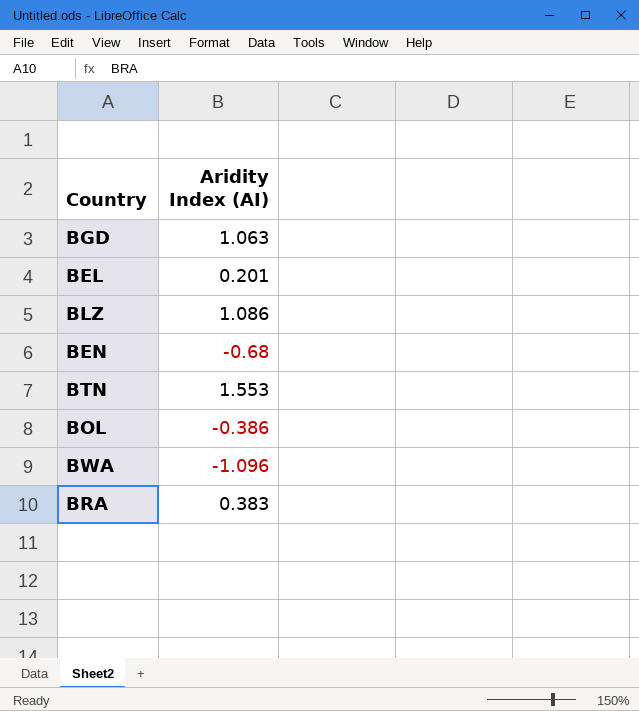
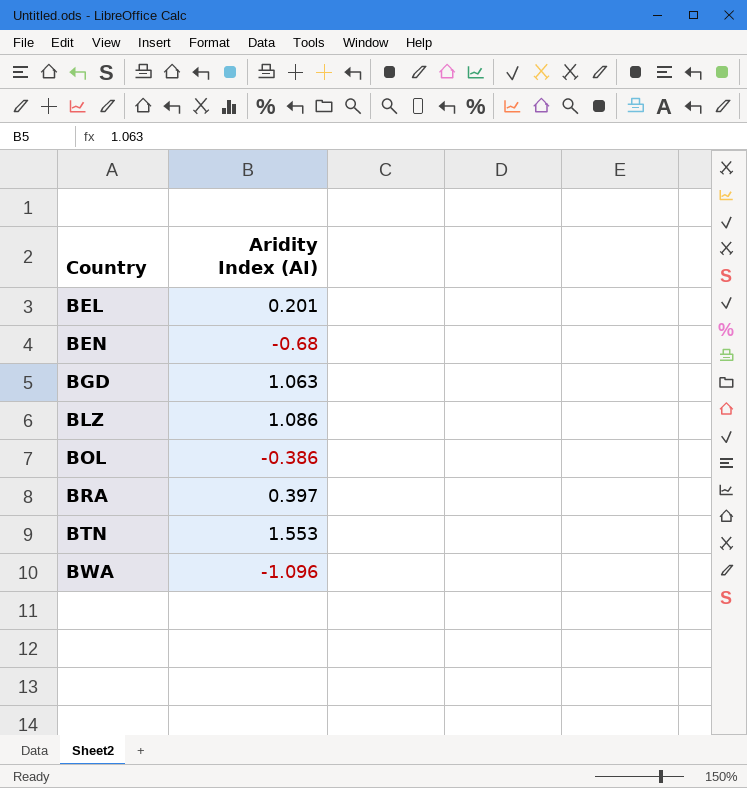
row order: none -> Country ascending
BRA | Aridity Index (AI): 0.383 -> 0.397

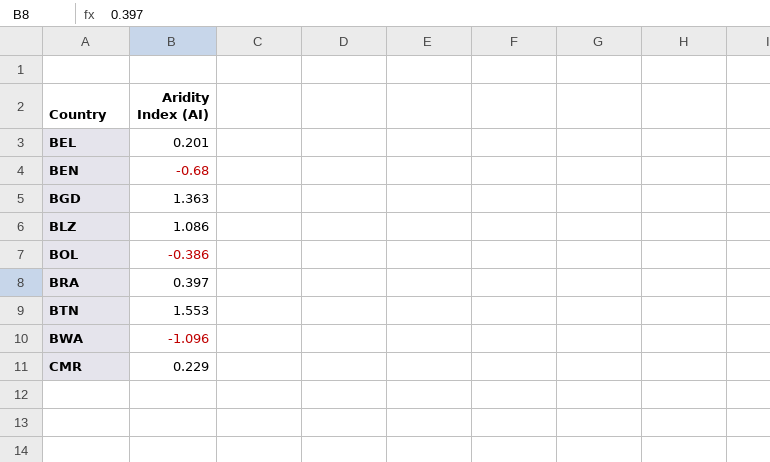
BGD | Aridity Index (AI): 1.063 -> 1.363
row CMR: none -> 0.229

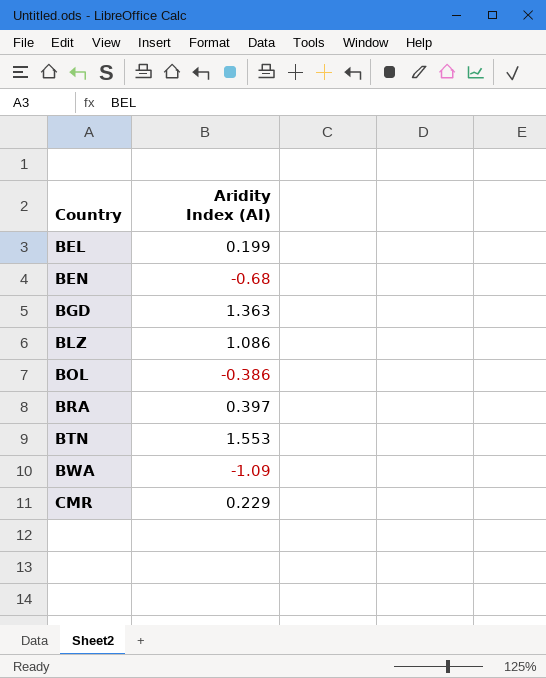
BEL | Aridity Index (AI): 0.201 -> 0.199
BWA | Aridity Index (AI): -1.096 -> -1.09

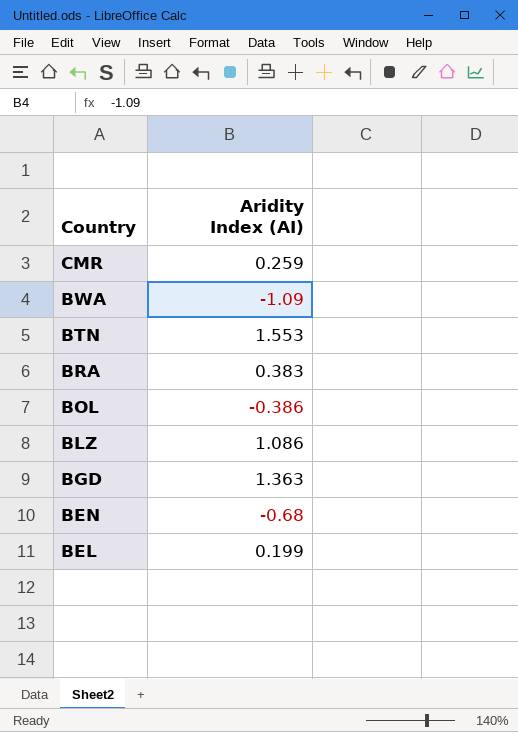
row order: Country ascending -> Country descending
CMR | Aridity Index (AI): 0.229 -> 0.259
BRA | Aridity Index (AI): 0.397 -> 0.383

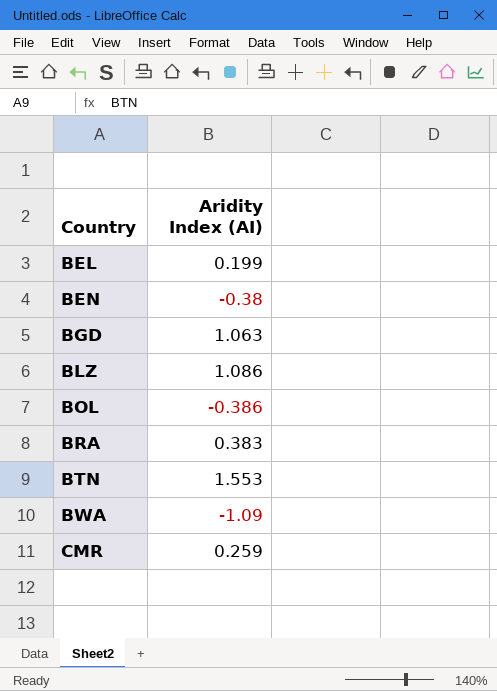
row order: Country descending -> Country ascending
BEN | Aridity Index (AI): -0.68 -> -0.38
BGD | Aridity Index (AI): 1.363 -> 1.063

